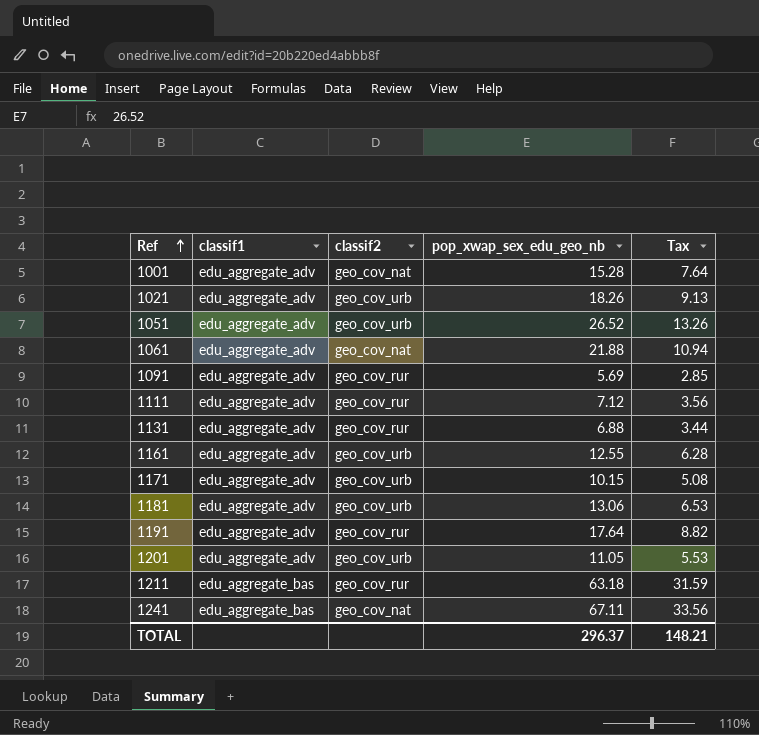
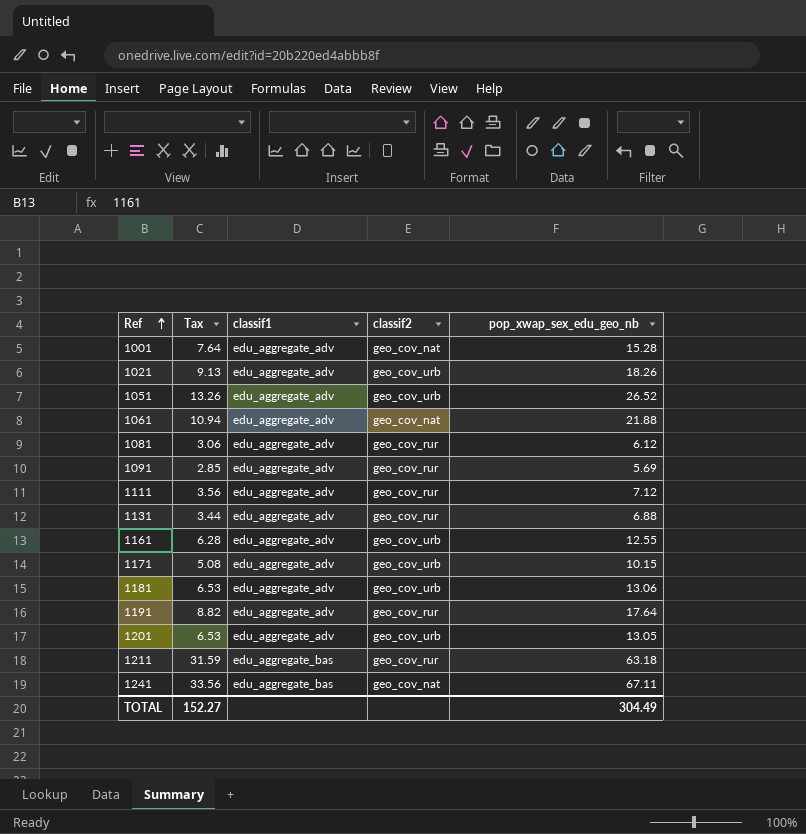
column Tax | position: 5 -> 2
row 1081: none -> 3.06 | edu_aggregate_adv | geo_cov_rur | 6.12
1201 | Tax: 5.53 -> 6.53
1201 | pop_xwap_sex_edu_geo_nb: 11.05 -> 13.05
TOTAL | Tax: 148.21 -> 152.27
TOTAL | pop_xwap_sex_edu_geo_nb: 296.37 -> 304.49

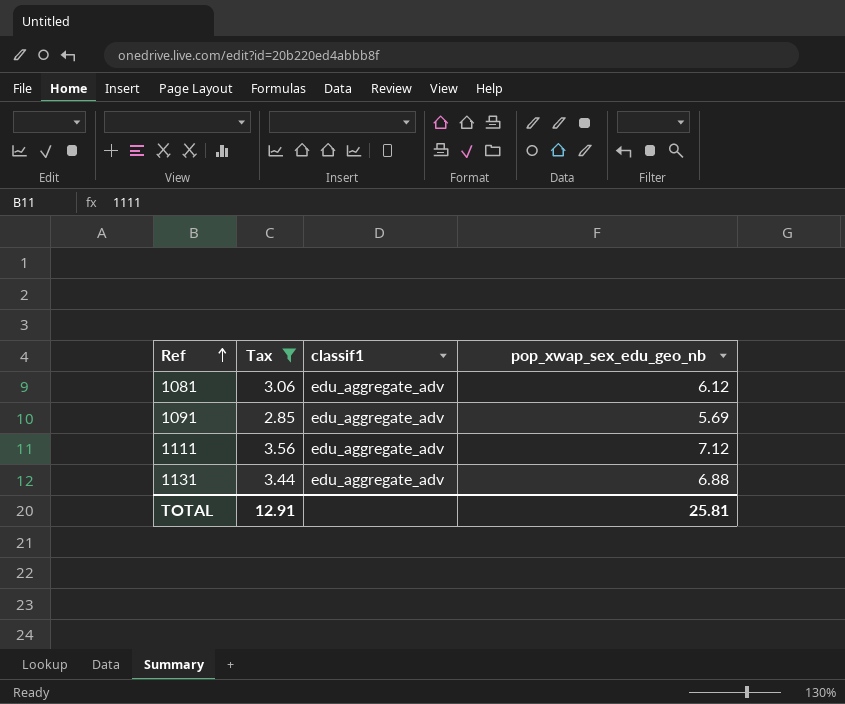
filter: none -> Tax <= 3.56
column classif2 | position: 4 -> none
TOTAL | Tax: 152.27 -> 12.91
TOTAL | pop_xwap_sex_edu_geo_nb: 304.49 -> 25.81

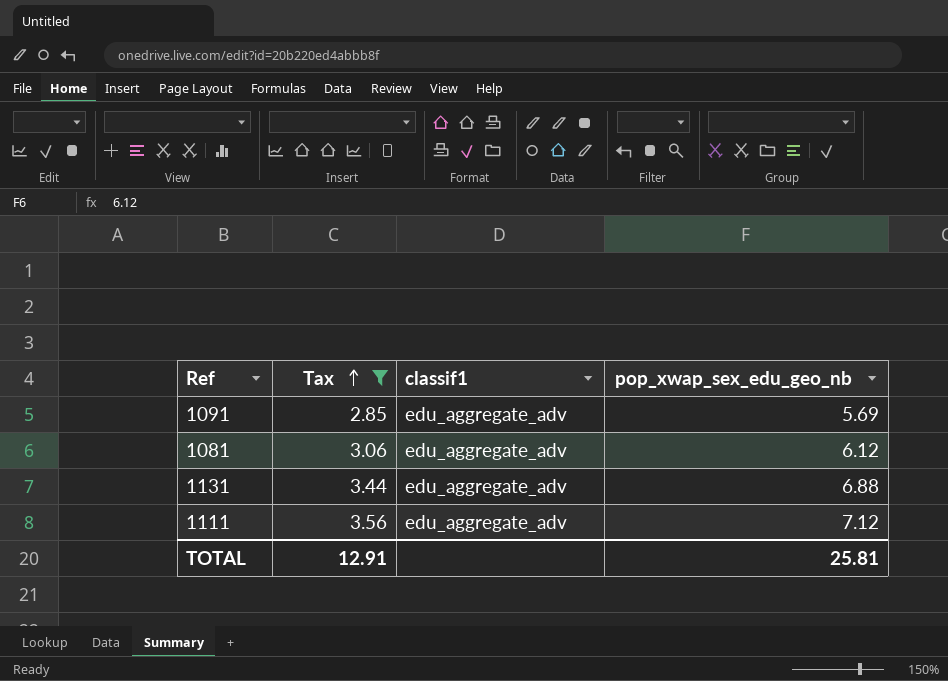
row order: Ref ascending -> Tax ascending

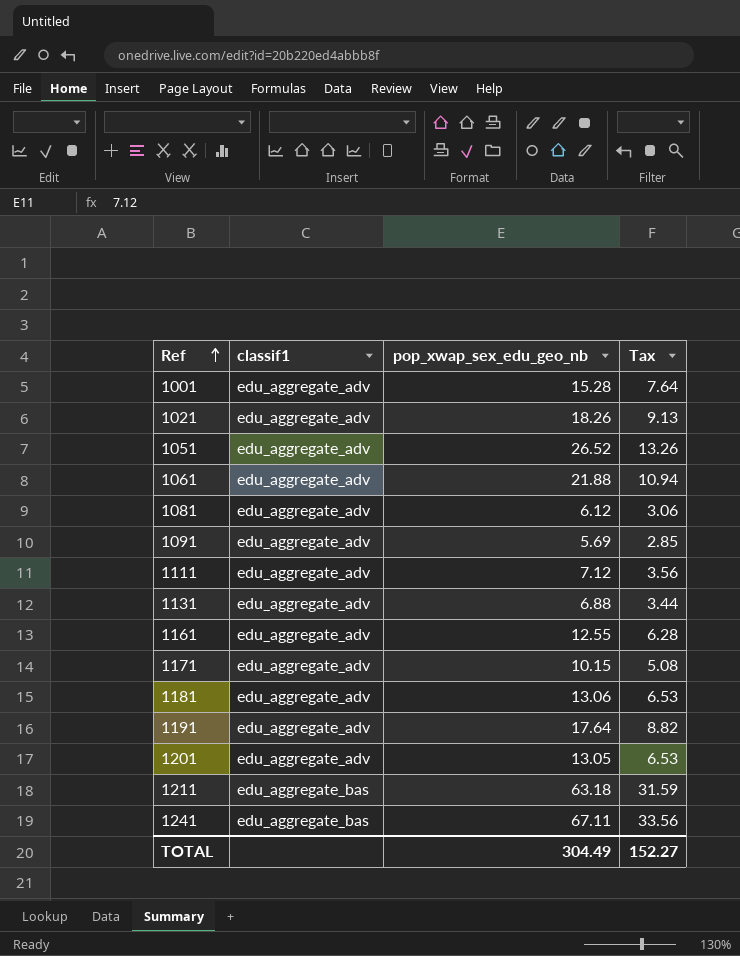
filter: Tax <= 3.56 -> none
row order: Tax ascending -> Ref ascending
column Tax | position: 2 -> 4
TOTAL | pop_xwap_sex_edu_geo_nb: 25.81 -> 304.49
TOTAL | Tax: 12.91 -> 152.27

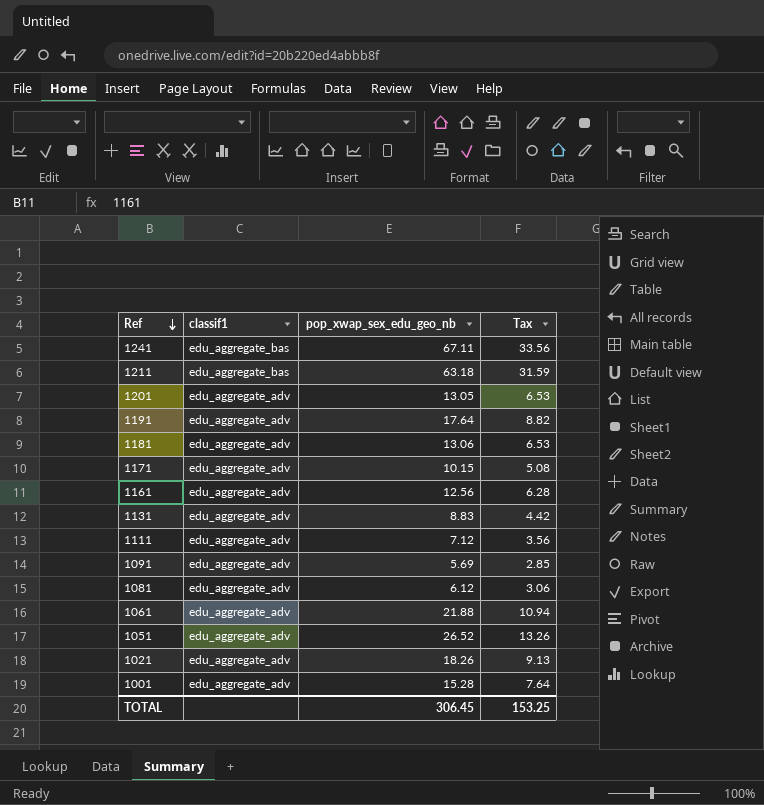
row order: Ref ascending -> Ref descending
1161 | pop_xwap_sex_edu_geo_nb: 12.55 -> 12.56
1131 | pop_xwap_sex_edu_geo_nb: 6.88 -> 8.83
1131 | Tax: 3.44 -> 4.42
TOTAL | pop_xwap_sex_edu_geo_nb: 304.49 -> 306.45
TOTAL | Tax: 152.27 -> 153.25

